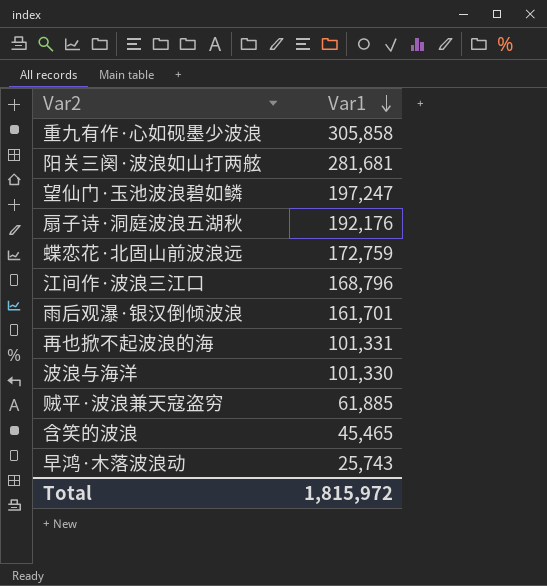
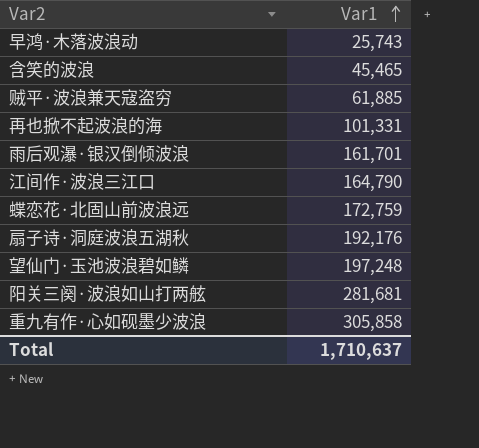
row order: Var1 descending -> Var1 ascending
row 波浪与海洋: 101,330 -> none
江间作·波浪三江口 | Var1: 168,796 -> 164,790
望仙门·玉池波浪碧如鳞 | Var1: 197,247 -> 197,248
Total | Var1: 1,815,972 -> 1,710,637

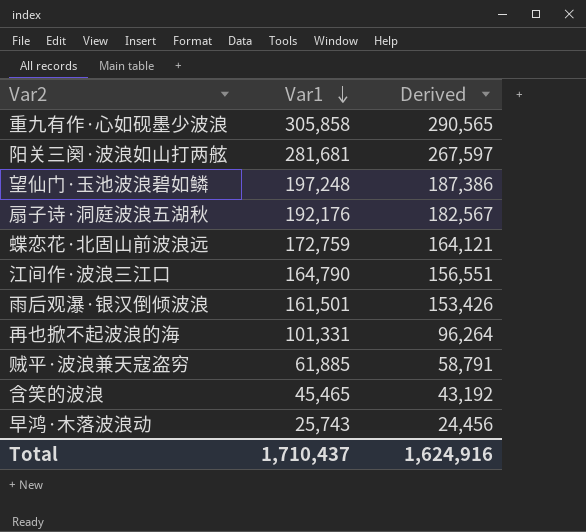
row order: Var1 ascending -> Var1 descending
column Derived | formula: none -> [Var1] * 0.95
雨后观瀑·银汉倒倾波浪 | Var1: 161,701 -> 161,501
Total | Var1: 1,710,637 -> 1,710,437

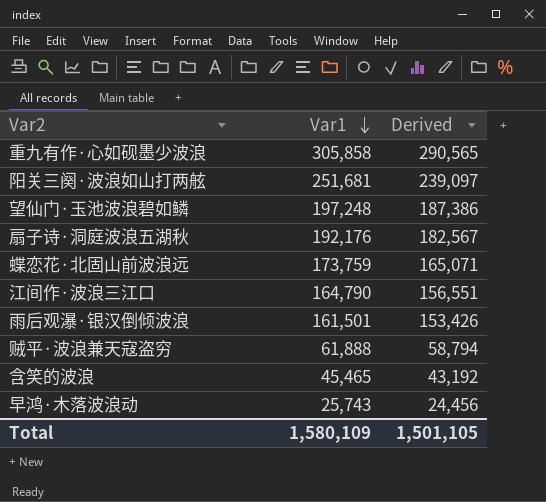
row 再也掀不起波浪的海: 101,331 | 96,264 -> none
阳关三阕·波浪如山打两舷 | Var1: 281,681 -> 251,681
阳关三阕·波浪如山打两舷 | Derived: 267,597 -> 239,097
蝶恋花·北固山前波浪远 | Var1: 172,759 -> 173,759
蝶恋花·北固山前波浪远 | Derived: 164,121 -> 165,071
贼平·波浪兼天寇盗穷 | Var1: 61,885 -> 61,888
贼平·波浪兼天寇盗穷 | Derived: 58,791 -> 58,794
Total | Var1: 1,710,437 -> 1,580,109
Total | Derived: 1,624,916 -> 1,501,105

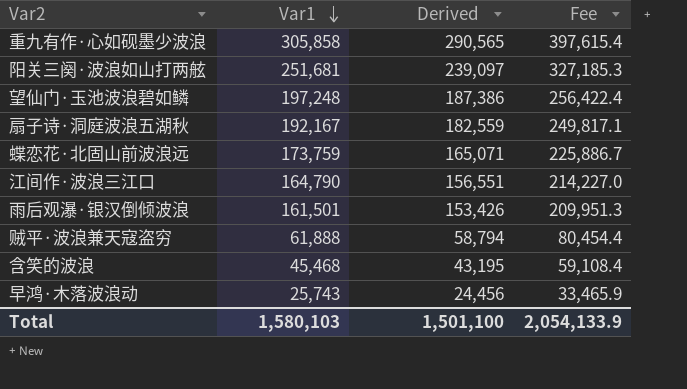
column Fee | formula: none -> [Var1] * 1.3
扇子诗·洞庭波浪五湖秋 | Var1: 192,176 -> 192,167
扇子诗·洞庭波浪五湖秋 | Derived: 182,567 -> 182,559
含笑的波浪 | Var1: 45,465 -> 45,468
含笑的波浪 | Derived: 43,192 -> 43,195
Total | Var1: 1,580,109 -> 1,580,103
Total | Derived: 1,501,105 -> 1,501,100

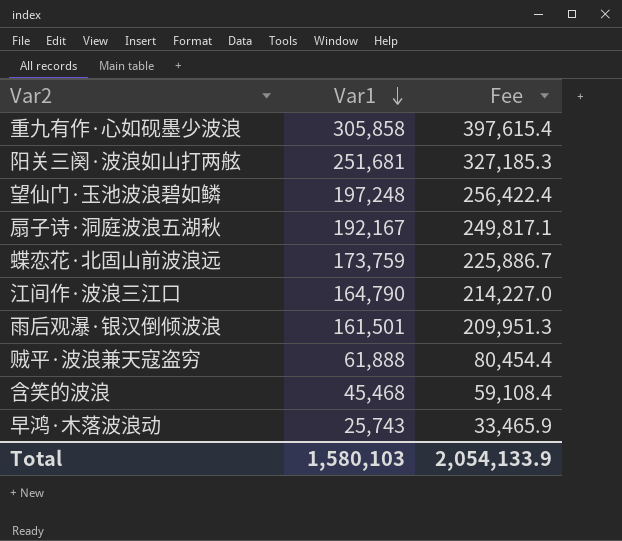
column Derived | formula: [Var1] * 0.95 -> none

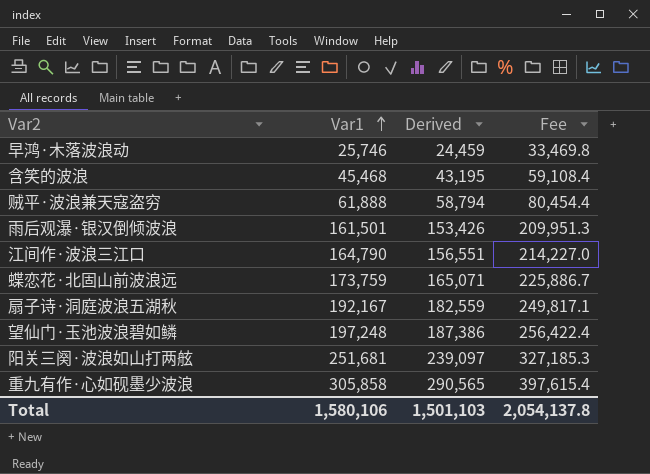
row order: Var1 descending -> Var1 ascending
column Derived | formula: none -> [Var1] * 0.95
早鸿·木落波浪动 | Var1: 25,743 -> 25,746
早鸿·木落波浪动 | Fee: 33,465.9 -> 33,469.8
Total | Var1: 1,580,103 -> 1,580,106
Total | Fee: 2,054,133.9 -> 2,054,137.8

